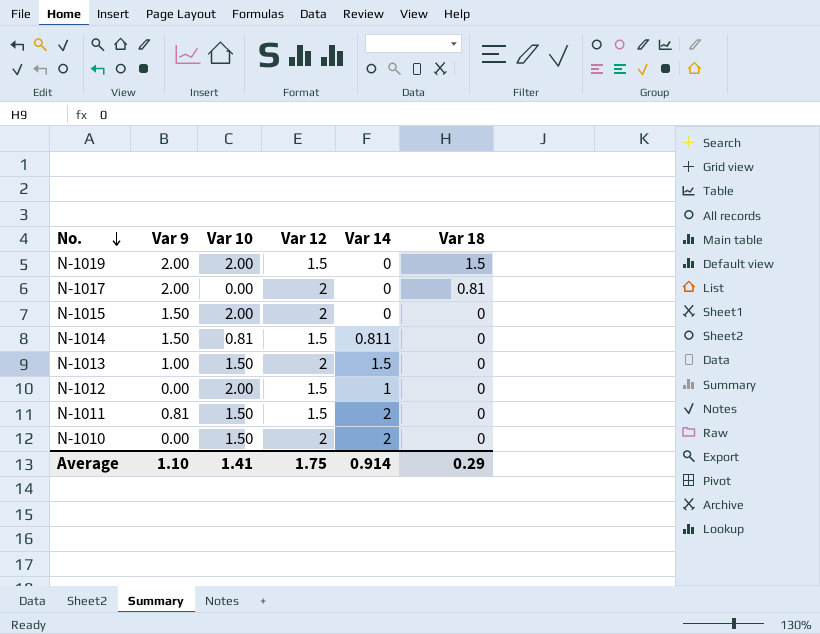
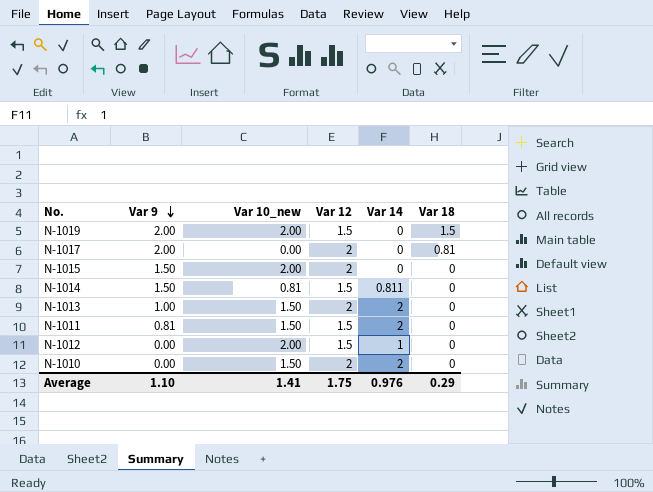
row order: No. descending -> Var 9 descending
column name: Var 10 -> Var 10_new
N-1013 | Var 14: 1.5 -> 2
Average | Var 14: 0.914 -> 0.976

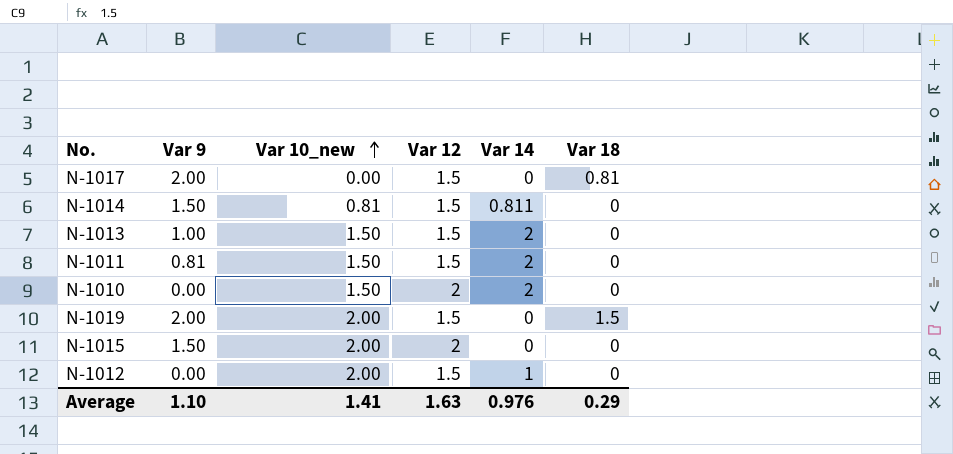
row order: Var 9 descending -> Var 10_new ascending
N-1017 | Var 12: 2 -> 1.5
N-1013 | Var 12: 2 -> 1.5
Average | Var 12: 1.75 -> 1.63

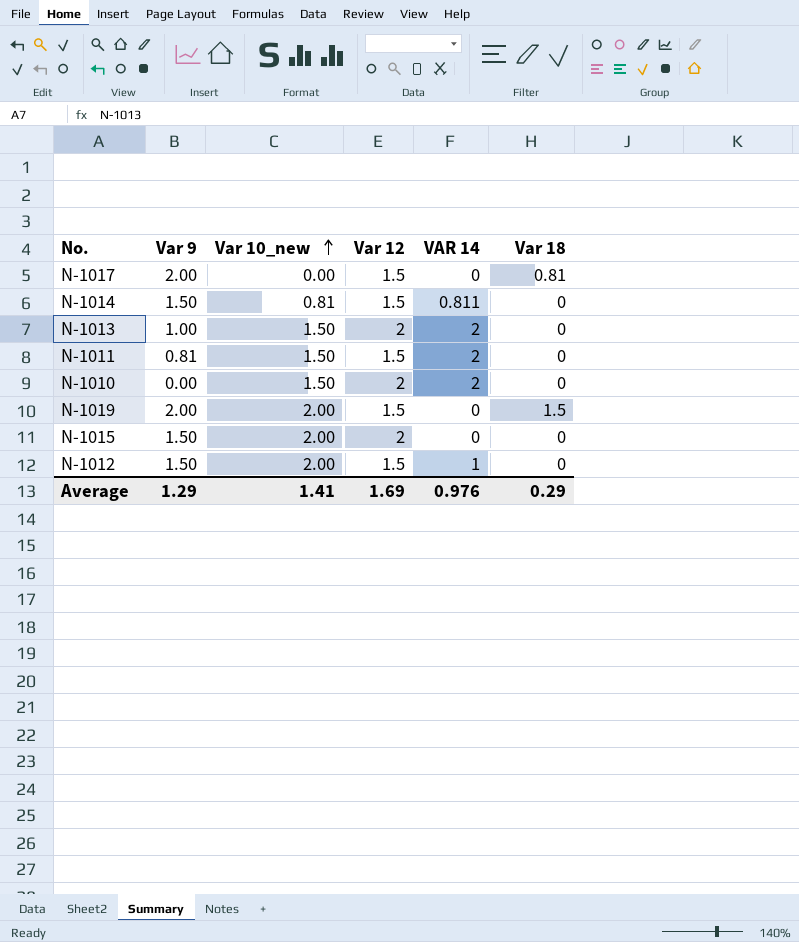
column name: Var 14 -> VAR 14
N-1013 | Var 12: 1.5 -> 2
N-1012 | Var 9: 0.00 -> 1.50
Average | Var 9: 1.10 -> 1.29
Average | Var 12: 1.63 -> 1.69

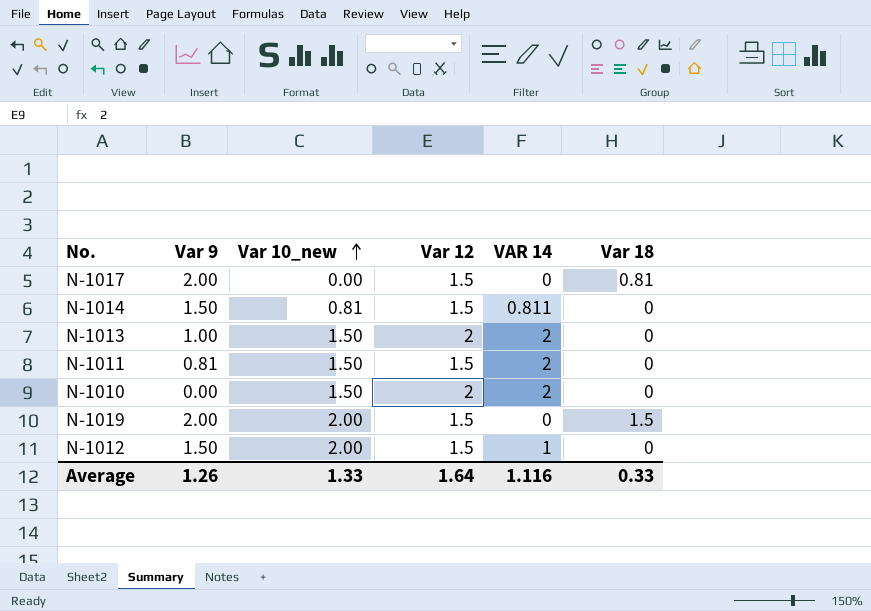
row N-1015: 1.50 | 2.00 | 2 | 0 | 0 -> none
Average | Var 9: 1.29 -> 1.26
Average | Var 10_new: 1.41 -> 1.33
Average | Var 12: 1.69 -> 1.64
Average | VAR 14: 0.976 -> 1.116
Average | Var 18: 0.29 -> 0.33

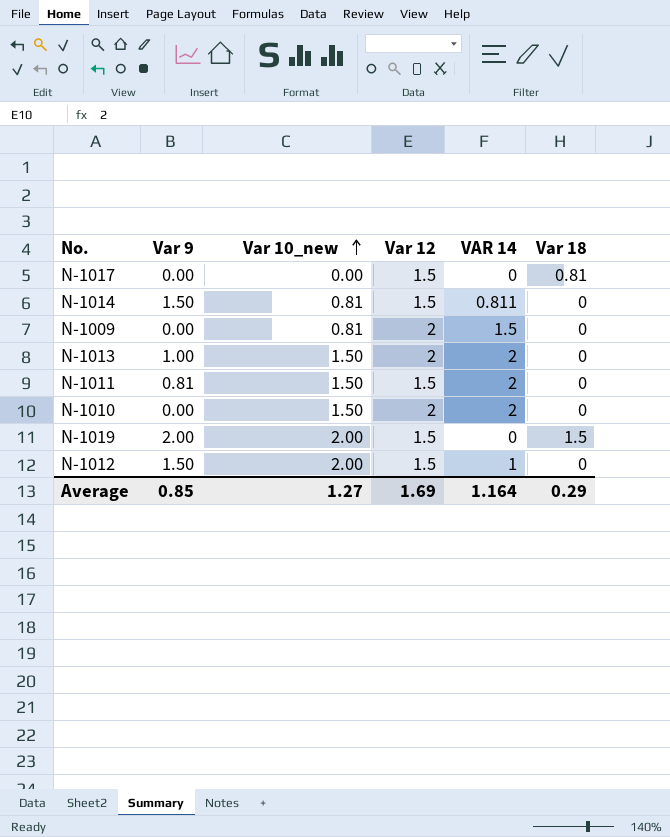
N-1017 | Var 9: 2.00 -> 0.00
row N-1009: none -> 0.00 | 0.81 | 2 | 1.5 | 0
Average | Var 9: 1.26 -> 0.85
Average | Var 10_new: 1.33 -> 1.27
Average | Var 12: 1.64 -> 1.69
Average | VAR 14: 1.116 -> 1.164
Average | Var 18: 0.33 -> 0.29

